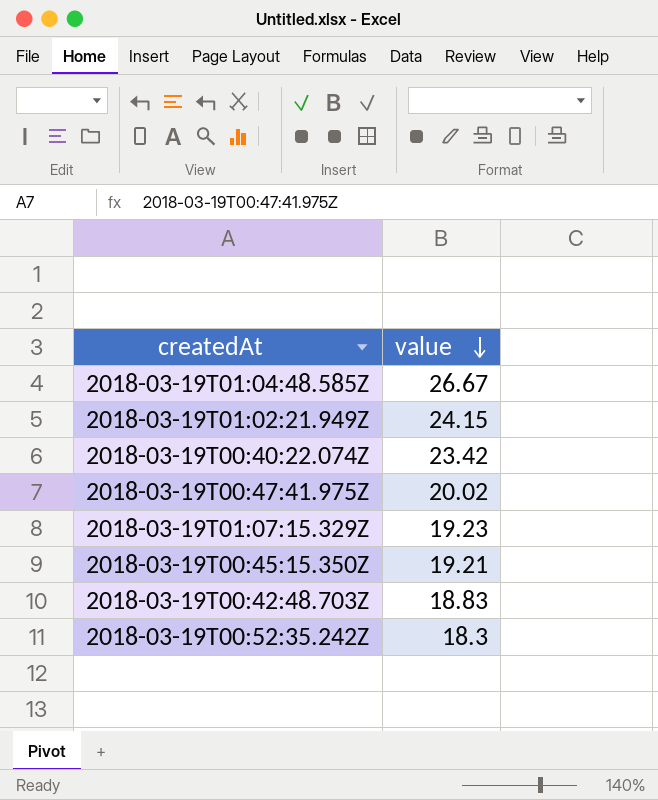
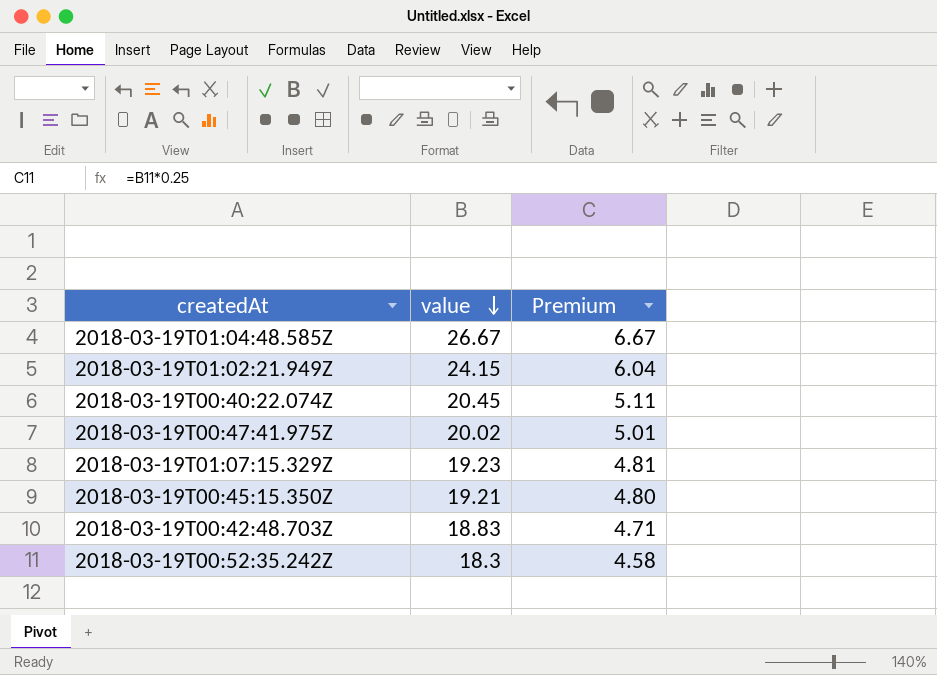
column Premium | formula: none -> [value] * 0.25
2018-03-19T00:40:22.074Z | value: 23.42 -> 20.45

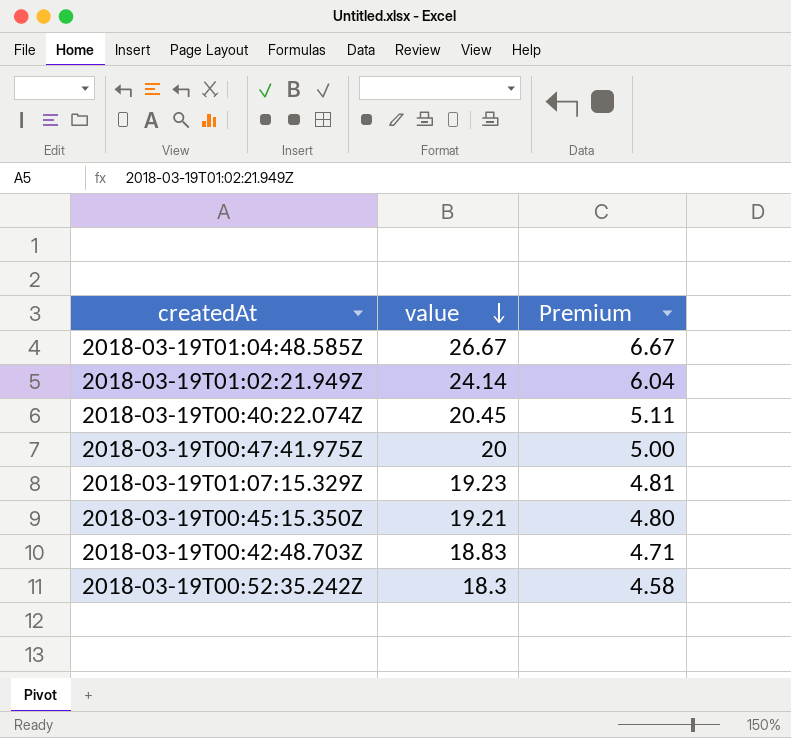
2018-03-19T01:02:21.949Z | value: 24.15 -> 24.14
2018-03-19T00:47:41.975Z | value: 20.02 -> 20
2018-03-19T00:47:41.975Z | Premium: 5.01 -> 5.00

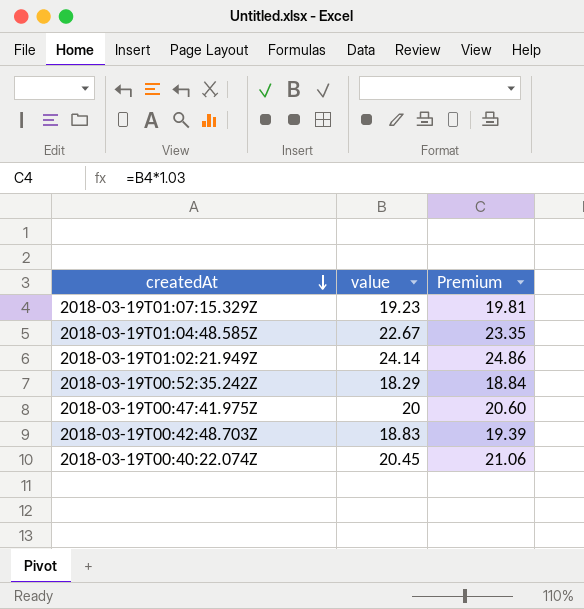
row order: value descending -> createdAt descending
column Premium | formula: [value] * 0.25 -> [value] * 1.03
row 2018-03-19T00:45:15.350Z: 19.21 | 4.80 -> none
2018-03-19T01:04:48.585Z | value: 26.67 -> 22.67
2018-03-19T00:52:35.242Z | value: 18.3 -> 18.29

